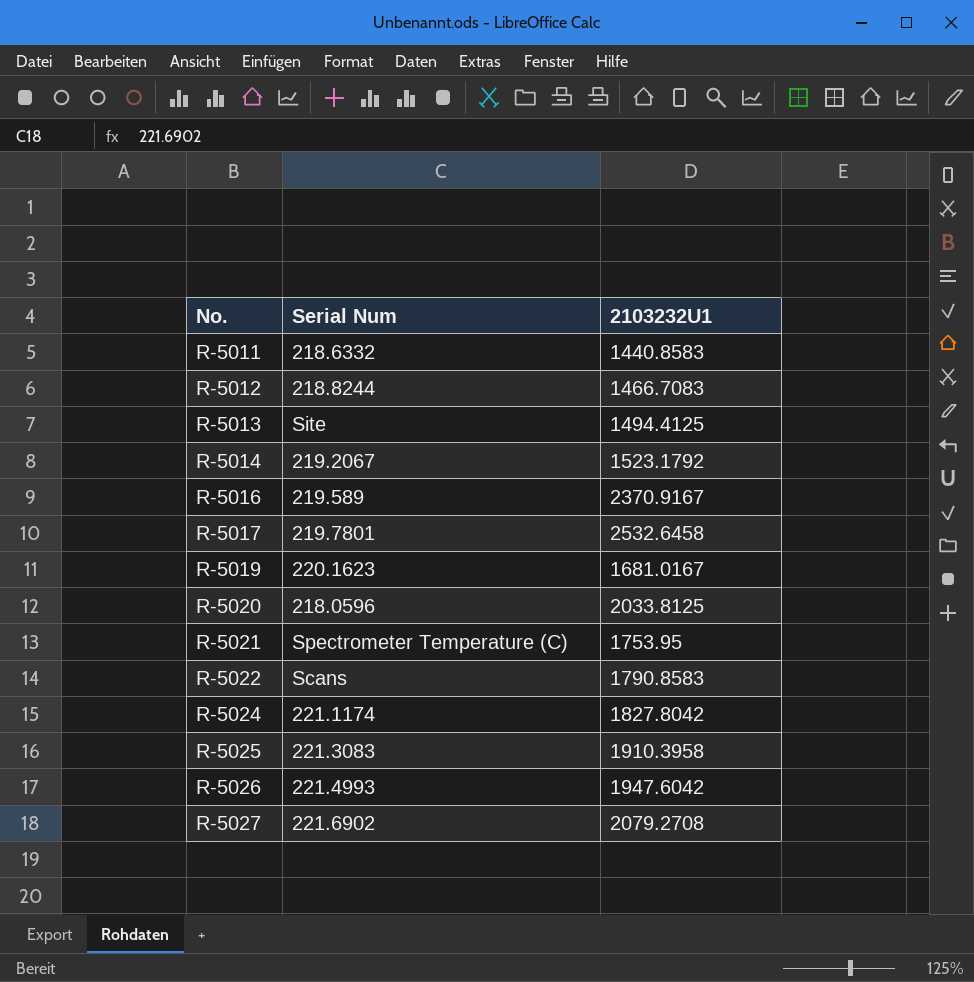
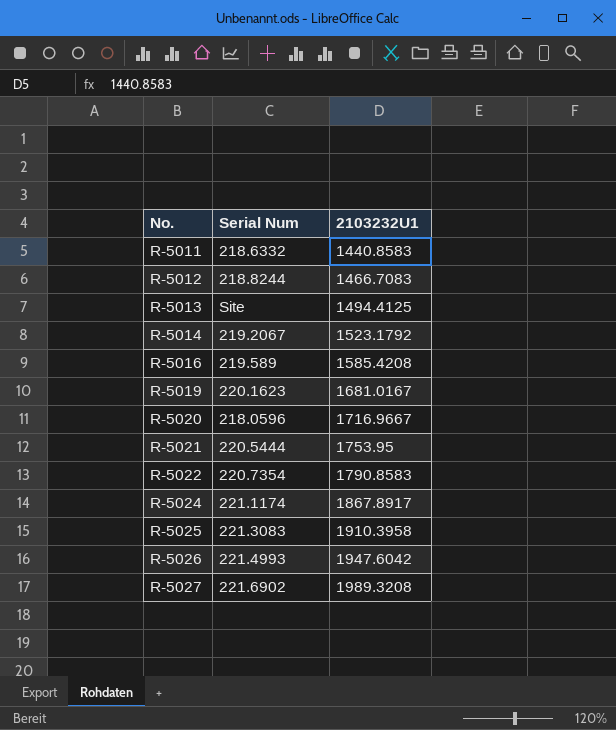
row R-5017: 219.7801 | 2532.6458 -> none
R-5016 | 2103232U1: 2370.9167 -> 1585.4208
R-5020 | 2103232U1: 2033.8125 -> 1716.9667
R-5021 | Serial Num: Spectrometer Temperature (C) -> 220.5444
R-5022 | Serial Num: Scans -> 220.7354
R-5024 | 2103232U1: 1827.8042 -> 1867.8917
R-5027 | 2103232U1: 2079.2708 -> 1989.3208

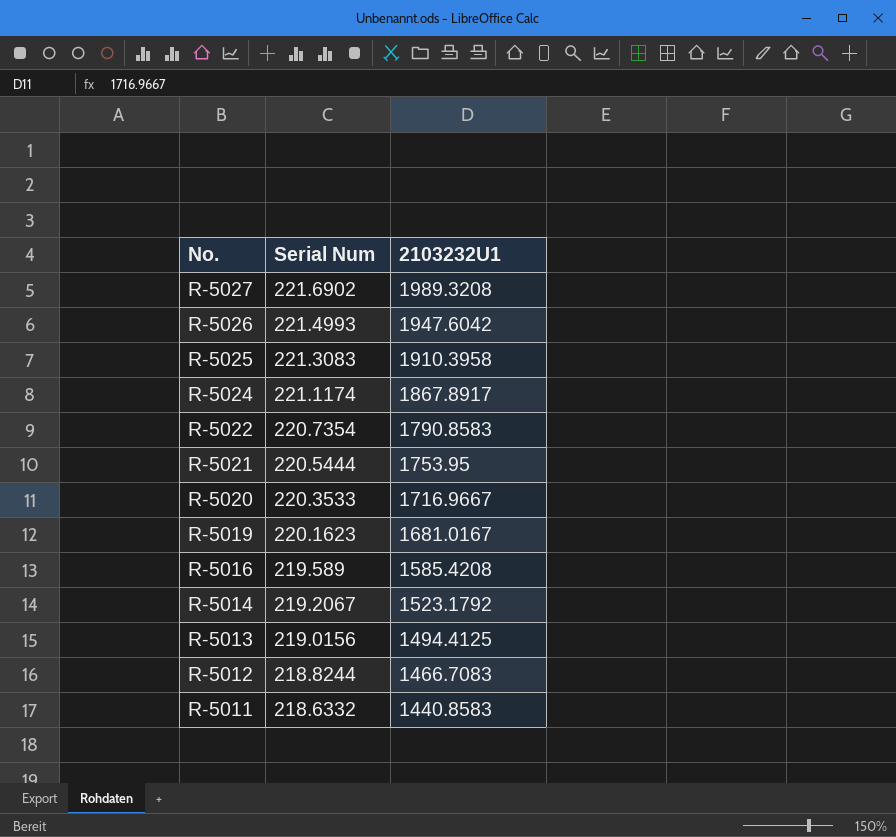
row order: No. ascending -> No. descending
R-5020 | Serial Num: 218.0596 -> 220.3533
R-5013 | Serial Num: Site -> 219.0156

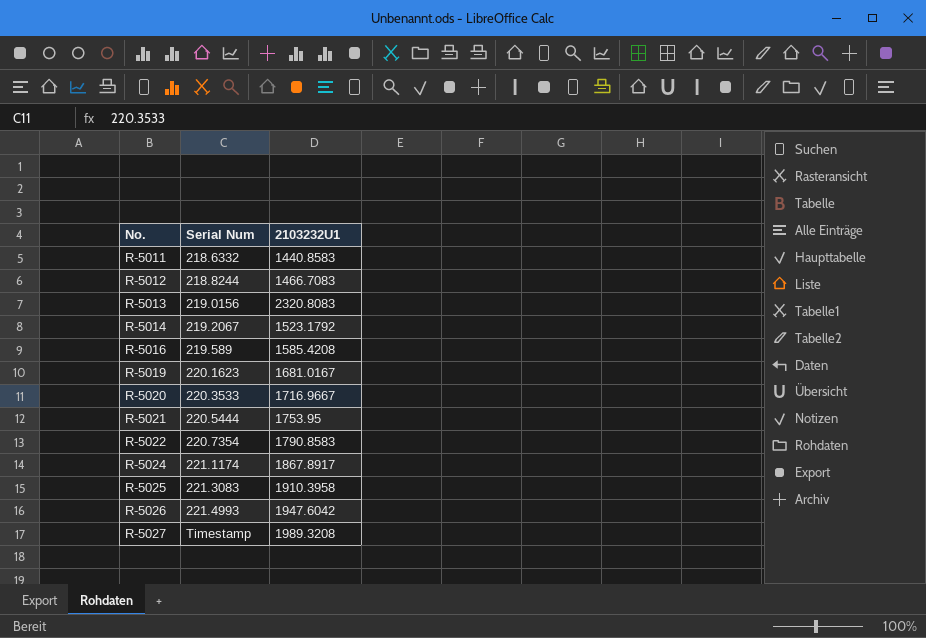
row order: No. descending -> No. ascending
R-5013 | 2103232U1: 1494.4125 -> 2320.8083
R-5027 | Serial Num: 221.6902 -> Timestamp

